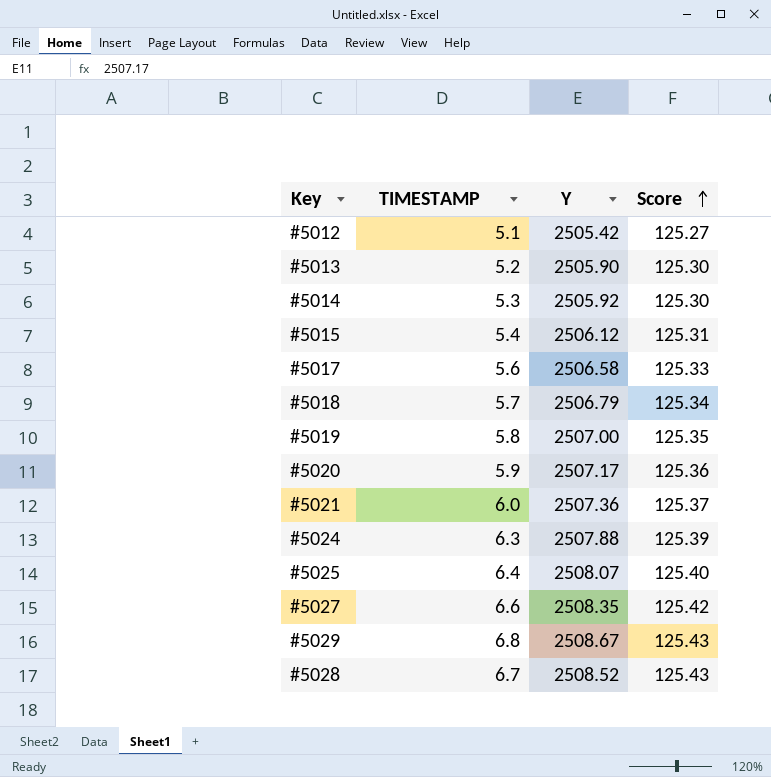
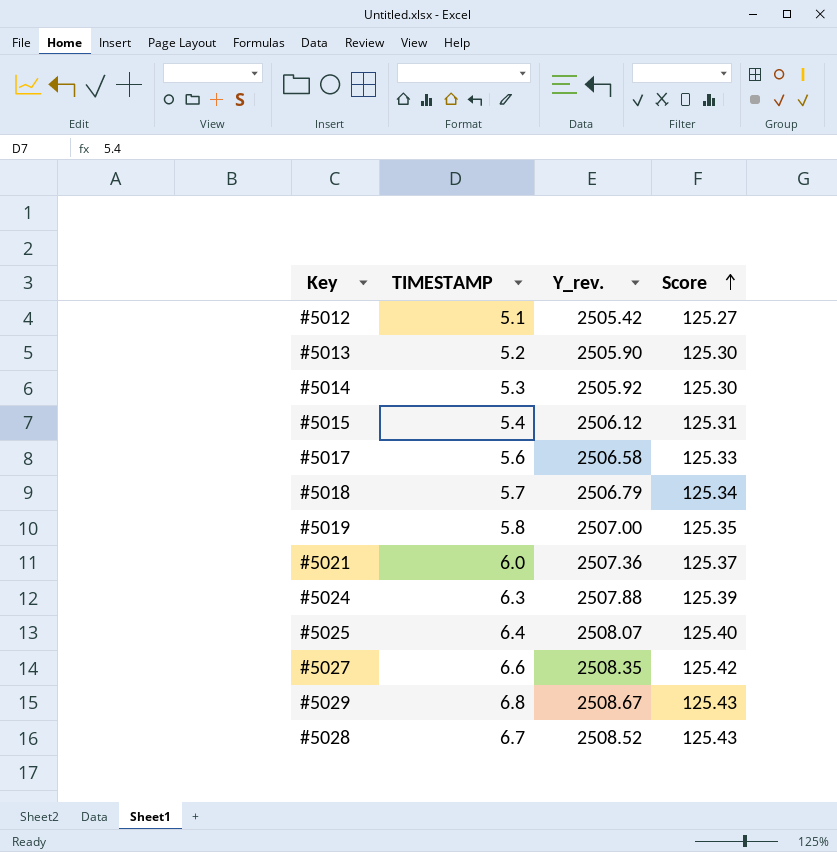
column name: Y -> Y_rev.
row #5020: 5.9 | 2507.17 | 125.36 -> none

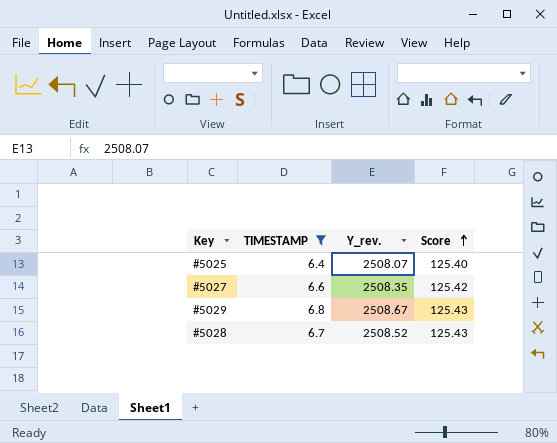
filter: none -> TIMESTAMP >= 6.4

